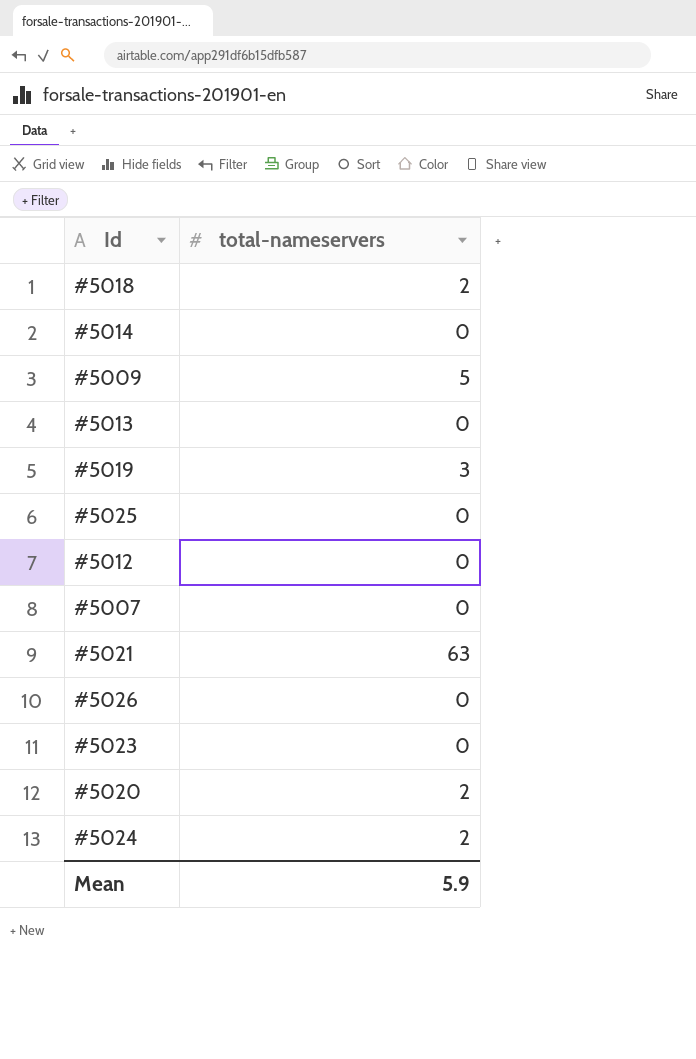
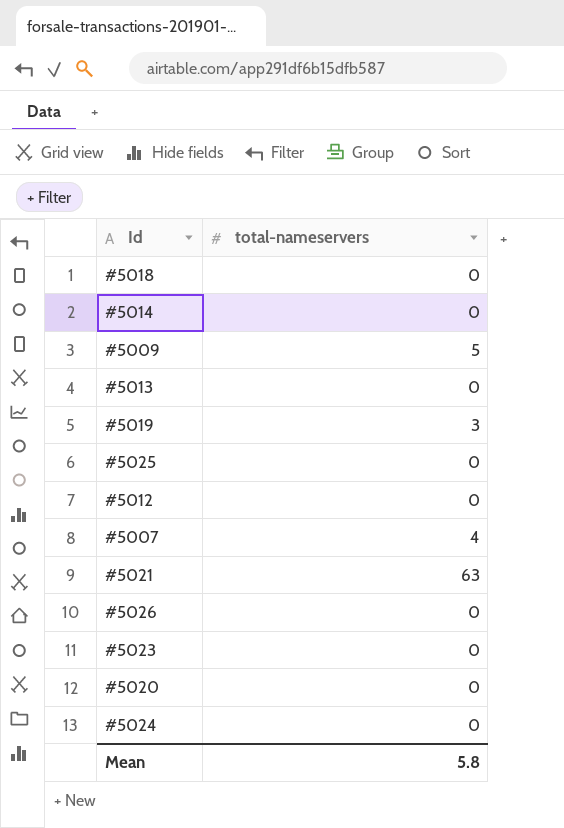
#5018 | total-nameservers: 2 -> 0
#5007 | total-nameservers: 0 -> 4
#5020 | total-nameservers: 2 -> 0
#5024 | total-nameservers: 2 -> 0
Mean | total-nameservers: 5.9 -> 5.8

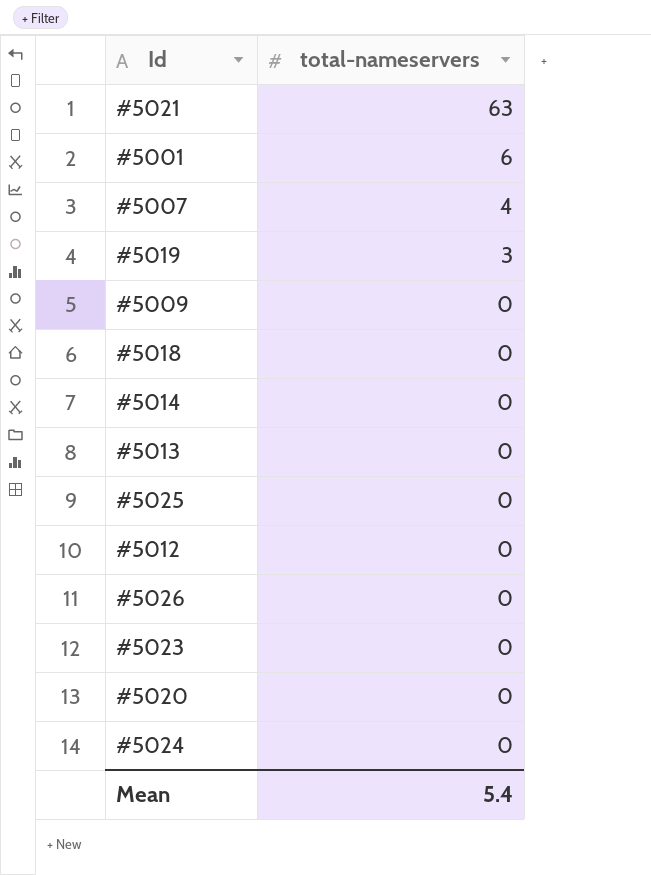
row order: none -> total-nameservers descending
row #5001: none -> 6
#5009 | total-nameservers: 5 -> 0
Mean | total-nameservers: 5.8 -> 5.4

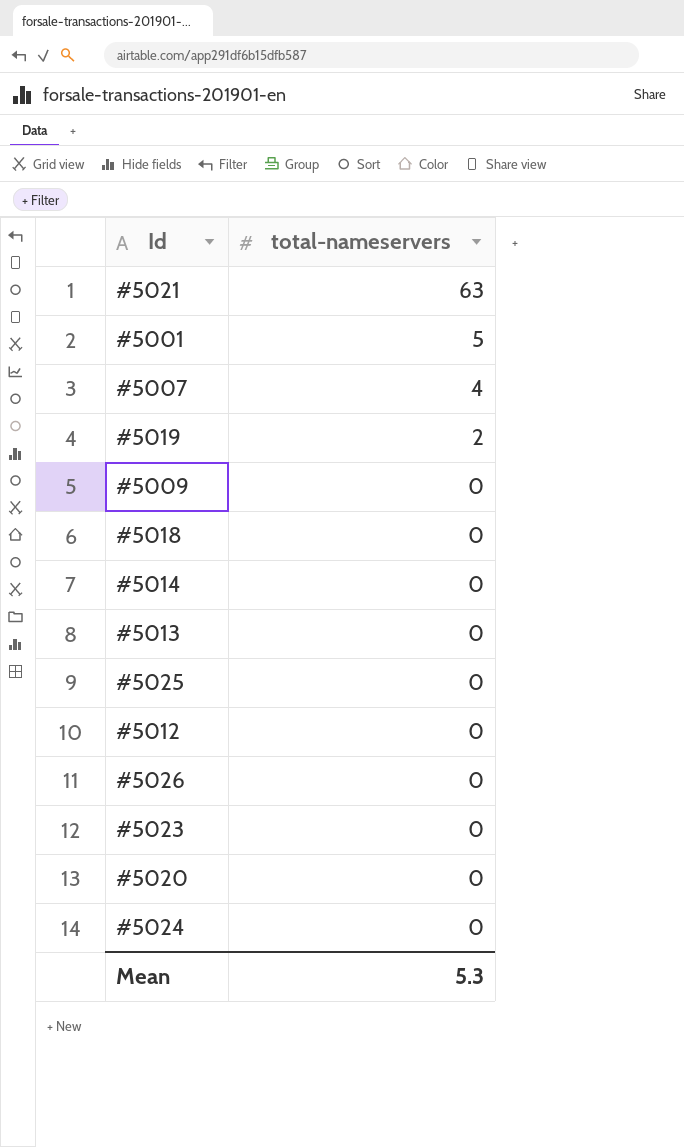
#5001 | total-nameservers: 6 -> 5
#5019 | total-nameservers: 3 -> 2
Mean | total-nameservers: 5.4 -> 5.3

